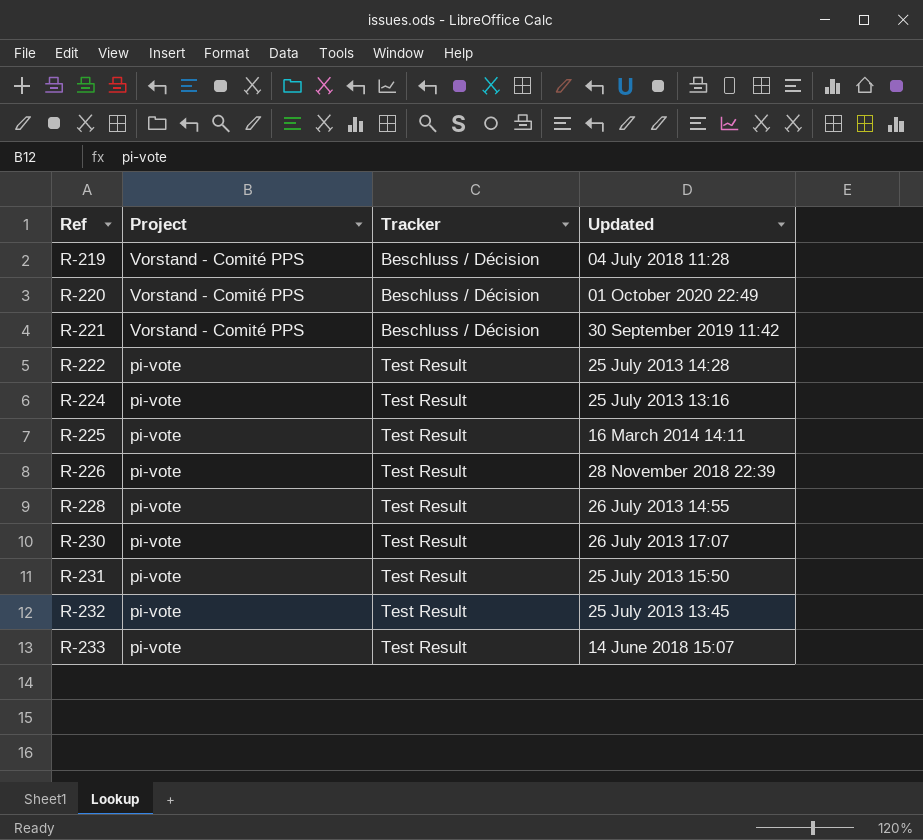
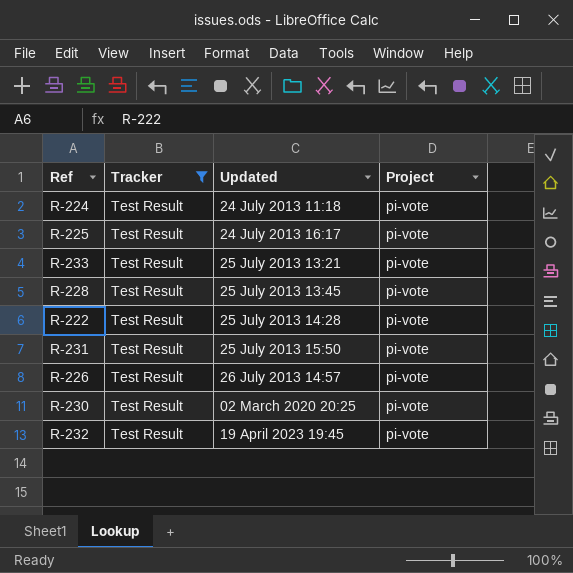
filter: none -> Tracker = Test Result
row order: Ref ascending -> Updated ascending
column Project | position: 2 -> 4
R-224 | Updated: 25 July 2013 13:16 -> 24 July 2013 11:18
R-225 | Updated: 16 March 2014 14:11 -> 24 July 2013 16:17
R-233 | Updated: 14 June 2018 15:07 -> 25 July 2013 13:21
R-228 | Updated: 26 July 2013 14:55 -> 25 July 2013 13:45
R-226 | Updated: 28 November 2018 22:39 -> 26 July 2013 14:57
R-230 | Updated: 26 July 2013 17:07 -> 02 March 2020 20:25
R-232 | Updated: 25 July 2013 13:45 -> 19 April 2023 19:45

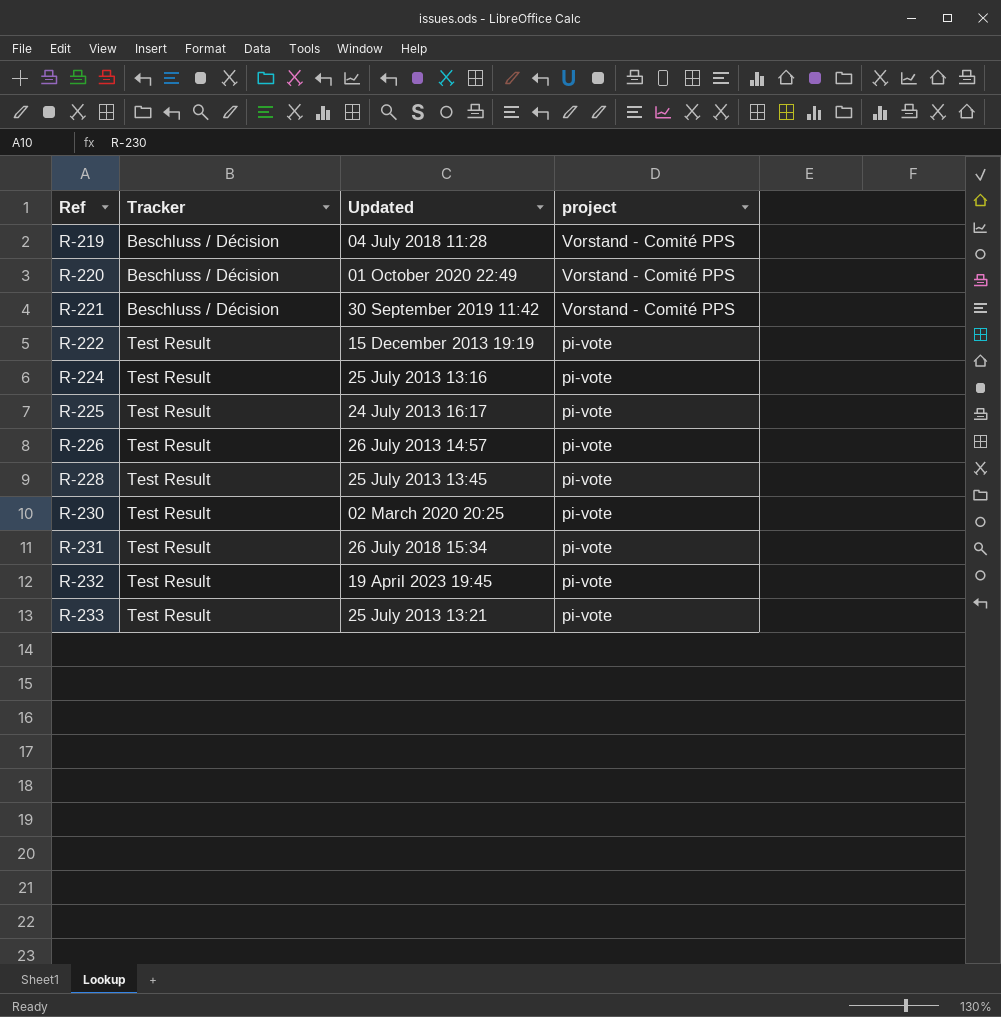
filter: Tracker = Test Result -> none
row order: Updated ascending -> Ref ascending
column name: Project -> project
R-222 | Updated: 25 July 2013 14:28 -> 15 December 2013 19:19
R-224 | Updated: 24 July 2013 11:18 -> 25 July 2013 13:16
R-231 | Updated: 25 July 2013 15:50 -> 26 July 2018 15:34

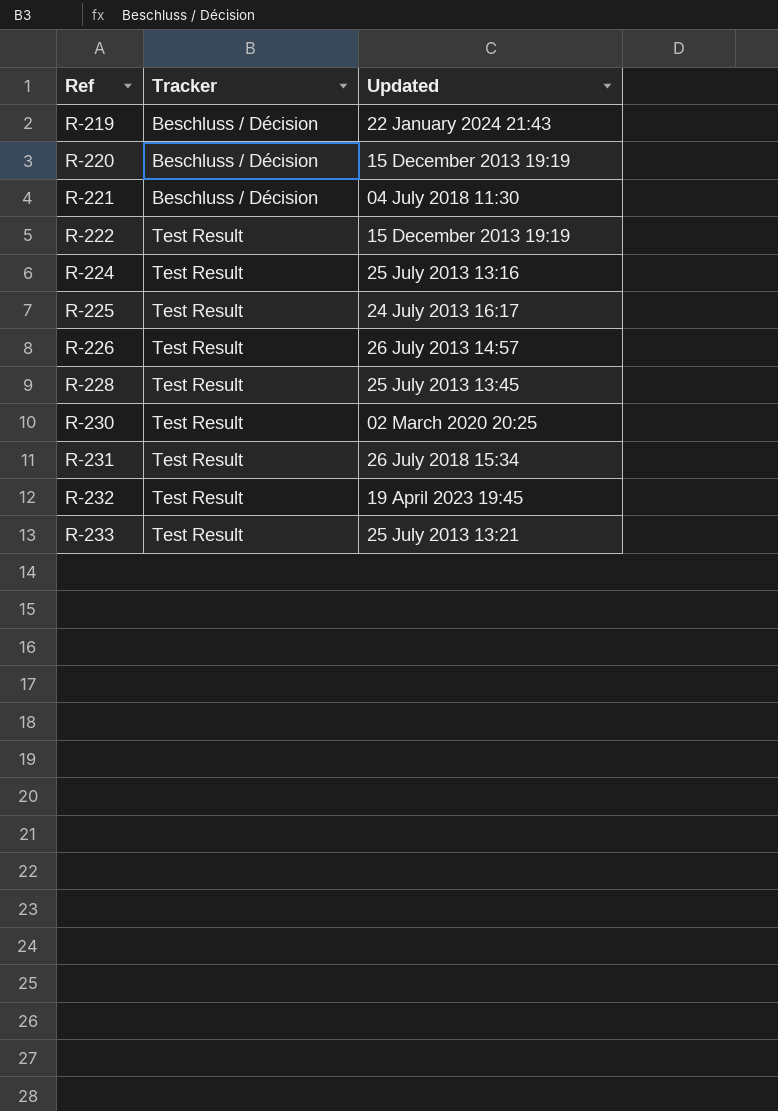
column project | position: 4 -> none
R-219 | Updated: 04 July 2018 11:28 -> 22 January 2024 21:43
R-220 | Updated: 01 October 2020 22:49 -> 15 December 2013 19:19
R-221 | Updated: 30 September 2019 11:42 -> 04 July 2018 11:30

